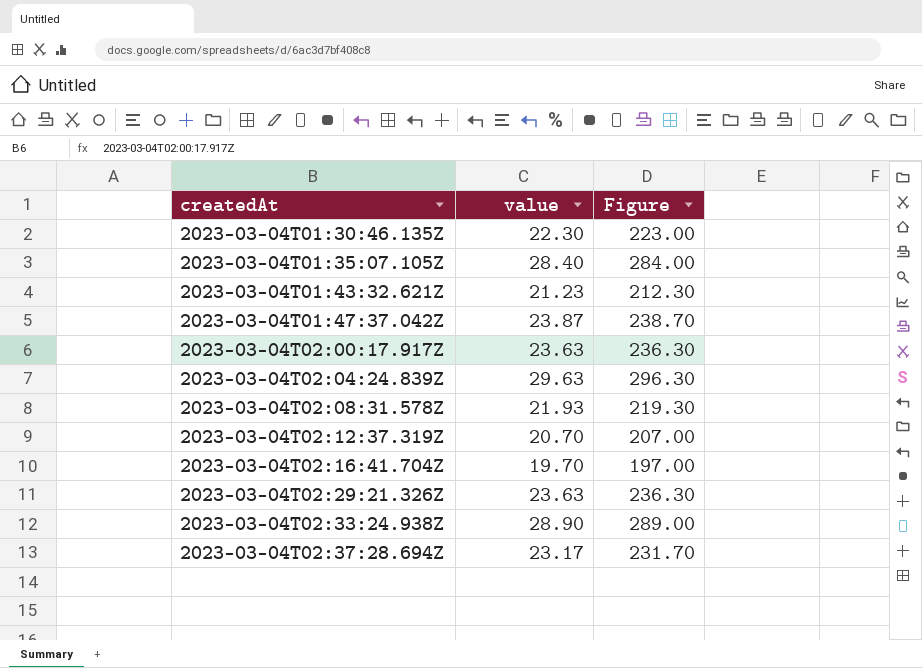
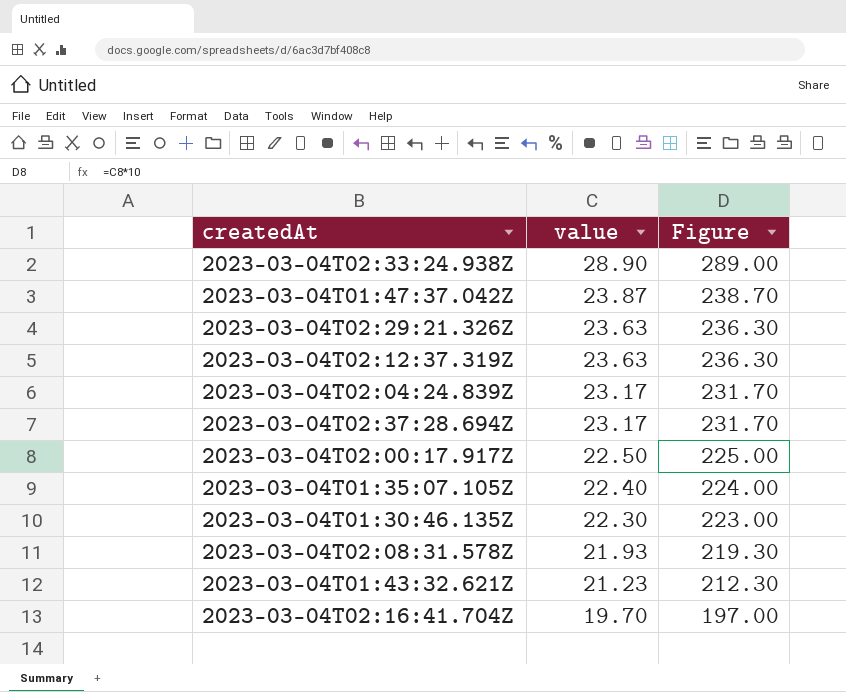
row order: createdAt ascending -> value descending
2023-03-04T02:12:37.319Z | value: 20.70 -> 23.63
2023-03-04T02:12:37.319Z | Figure: 207.00 -> 236.30
2023-03-04T02:04:24.839Z | value: 29.63 -> 23.17
2023-03-04T02:04:24.839Z | Figure: 296.30 -> 231.70
2023-03-04T02:00:17.917Z | value: 23.63 -> 22.50
2023-03-04T02:00:17.917Z | Figure: 236.30 -> 225.00
2023-03-04T01:35:07.105Z | value: 28.40 -> 22.40
2023-03-04T01:35:07.105Z | Figure: 284.00 -> 224.00

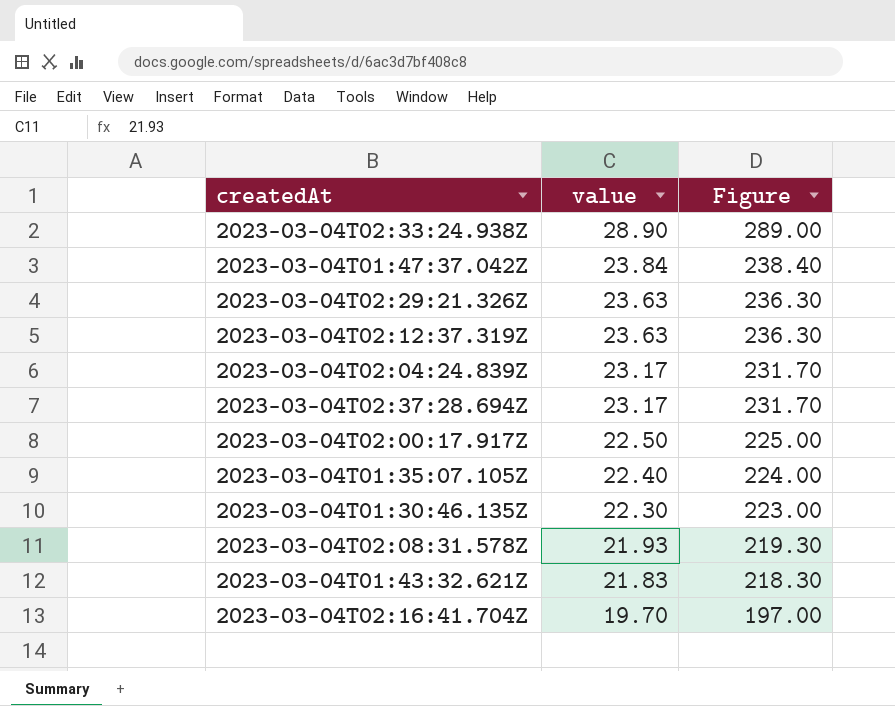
2023-03-04T01:47:37.042Z | value: 23.87 -> 23.84
2023-03-04T01:47:37.042Z | Figure: 238.70 -> 238.40
2023-03-04T01:43:32.621Z | value: 21.23 -> 21.83
2023-03-04T01:43:32.621Z | Figure: 212.30 -> 218.30

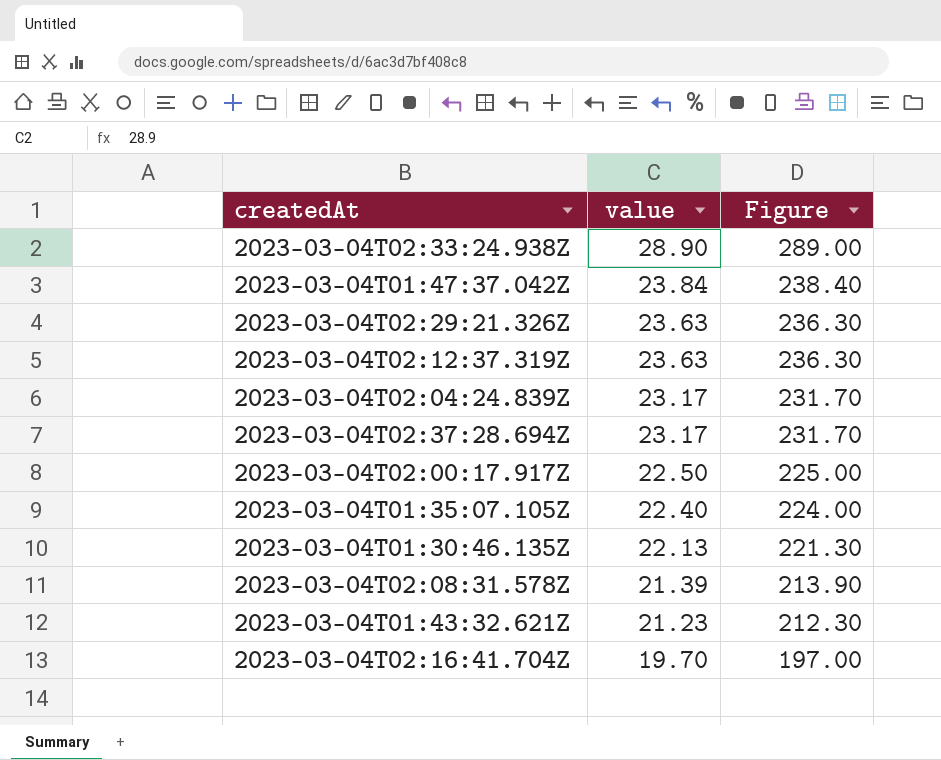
2023-03-04T01:30:46.135Z | value: 22.30 -> 22.13
2023-03-04T01:30:46.135Z | Figure: 223.00 -> 221.30
2023-03-04T02:08:31.578Z | value: 21.93 -> 21.39
2023-03-04T02:08:31.578Z | Figure: 219.30 -> 213.90
2023-03-04T01:43:32.621Z | value: 21.83 -> 21.23
2023-03-04T01:43:32.621Z | Figure: 218.30 -> 212.30

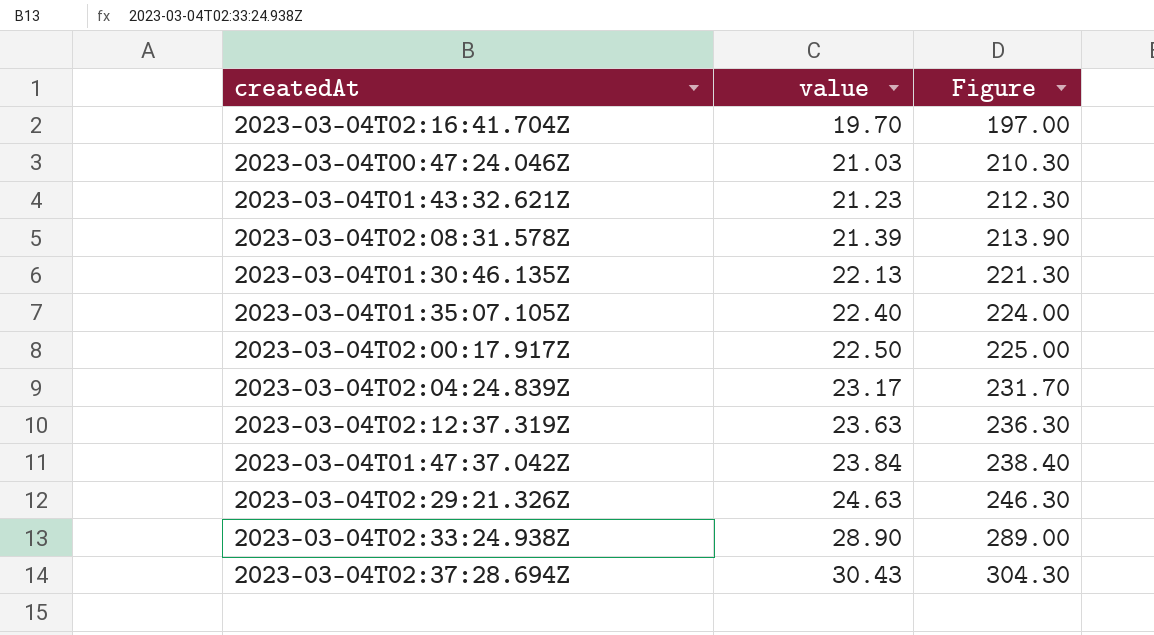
row order: value descending -> value ascending
row 2023-03-04T00:47:24.046Z: none -> 21.03 | 210.30
2023-03-04T02:29:21.326Z | value: 23.63 -> 24.63
2023-03-04T02:29:21.326Z | Figure: 236.30 -> 246.30
2023-03-04T02:37:28.694Z | value: 23.17 -> 30.43
2023-03-04T02:37:28.694Z | Figure: 231.70 -> 304.30

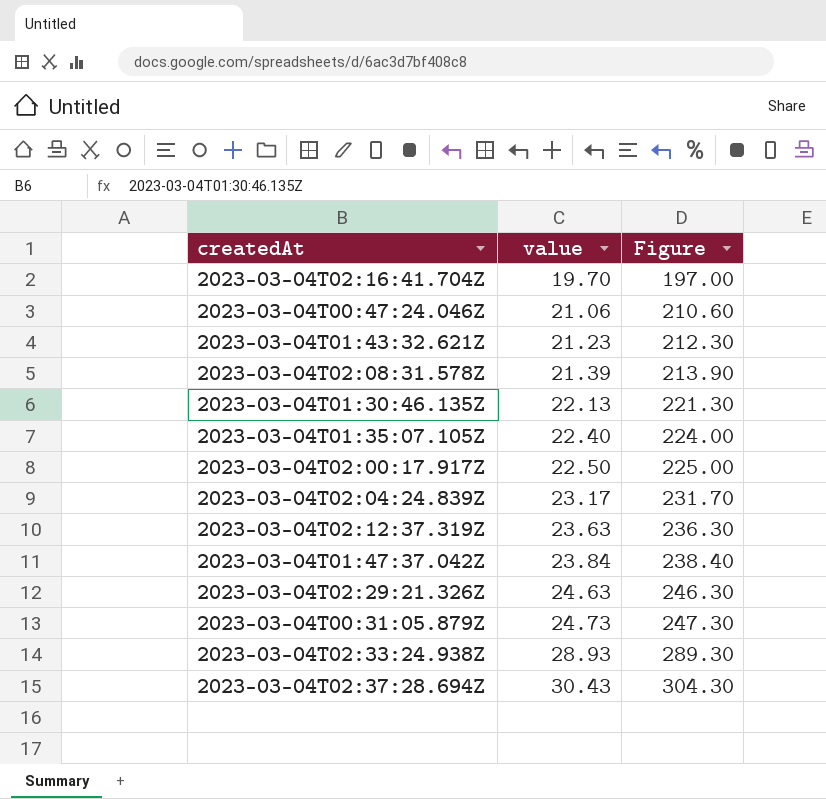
2023-03-04T00:47:24.046Z | value: 21.03 -> 21.06
2023-03-04T00:47:24.046Z | Figure: 210.30 -> 210.60
row 2023-03-04T00:31:05.879Z: none -> 24.73 | 247.30
2023-03-04T02:33:24.938Z | value: 28.90 -> 28.93
2023-03-04T02:33:24.938Z | Figure: 289.00 -> 289.30

